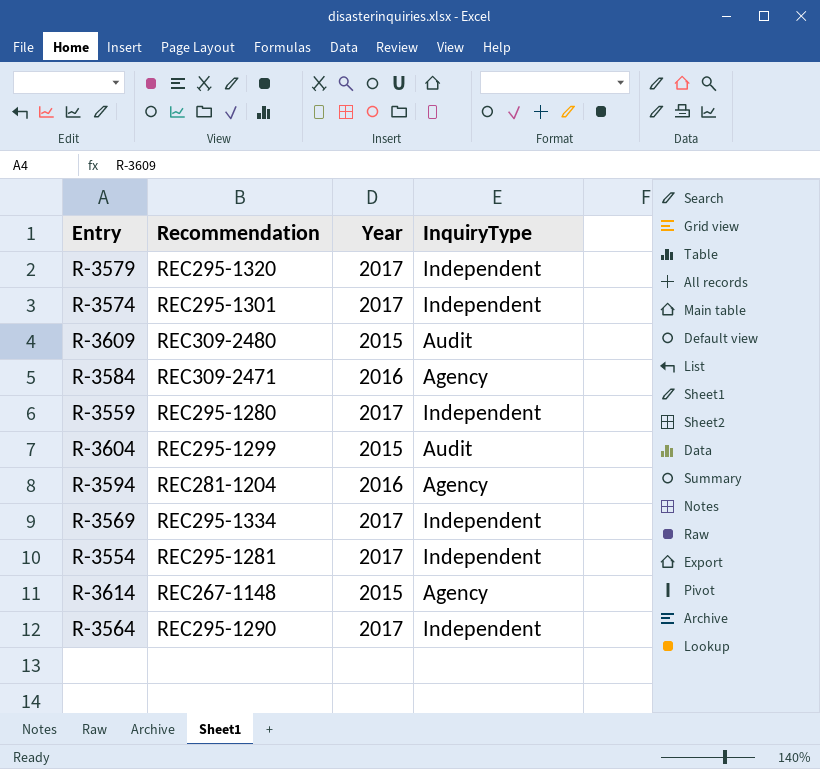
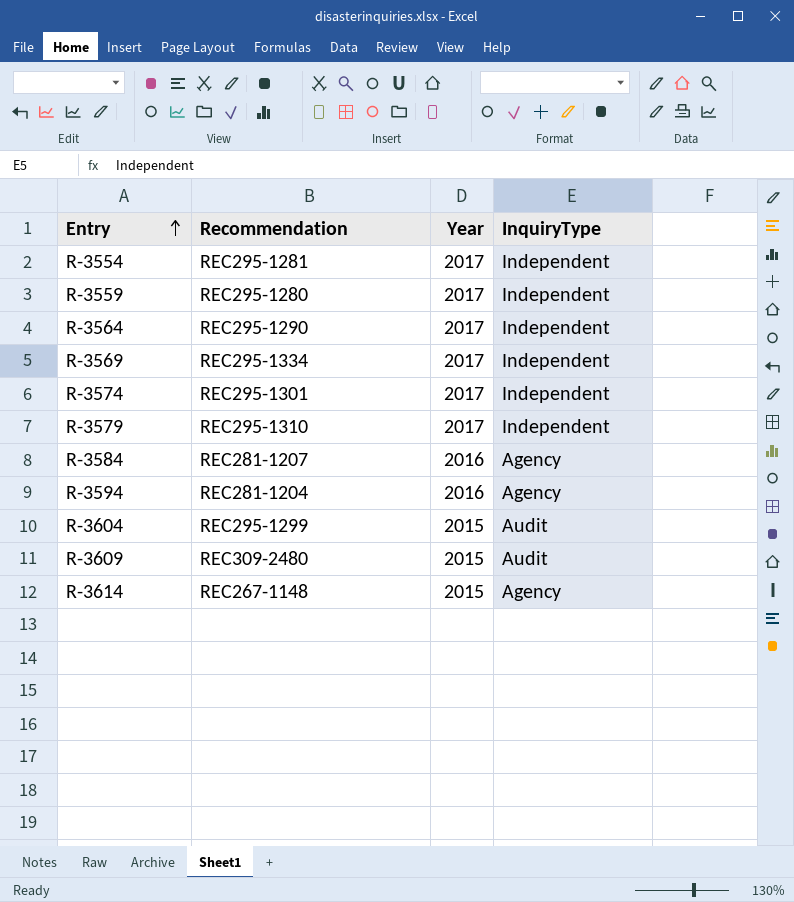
row order: none -> Entry ascending
R-3579 | Recommendation: REC295-1320 -> REC295-1310
R-3584 | Recommendation: REC309-2471 -> REC281-1207

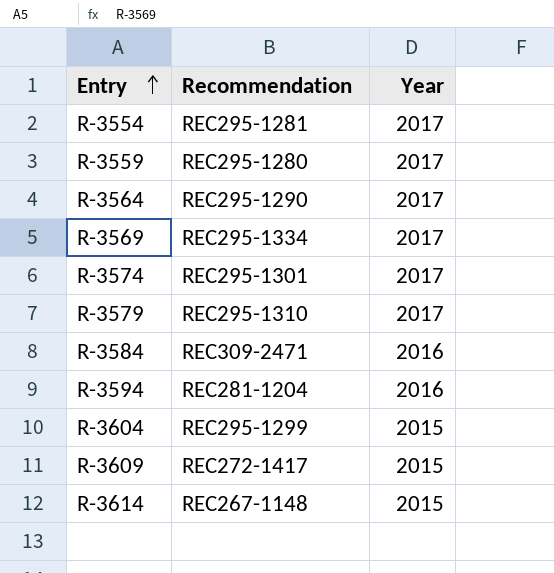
column InquiryType | position: 4 -> none
R-3584 | Recommendation: REC281-1207 -> REC309-2471
R-3609 | Recommendation: REC309-2480 -> REC272-1417

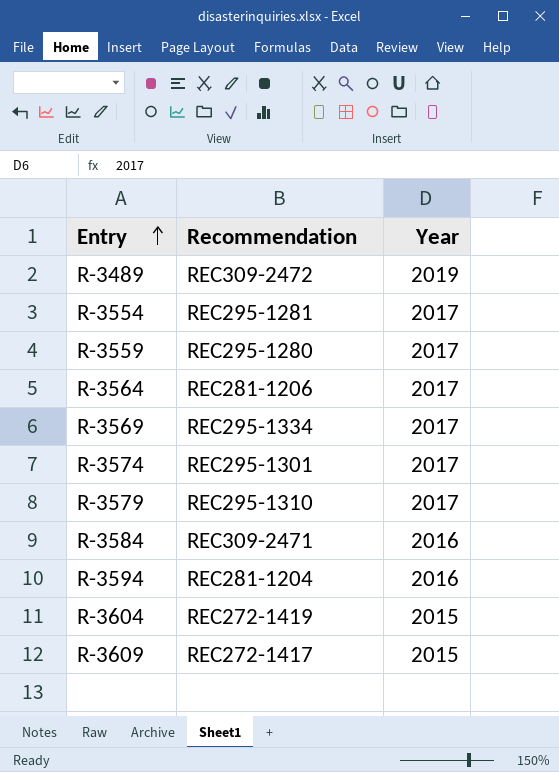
row R-3614: REC267-1148 | 2015 -> none
row R-3489: none -> REC309-2472 | 2019
R-3564 | Recommendation: REC295-1290 -> REC281-1206
R-3604 | Recommendation: REC295-1299 -> REC272-1419

